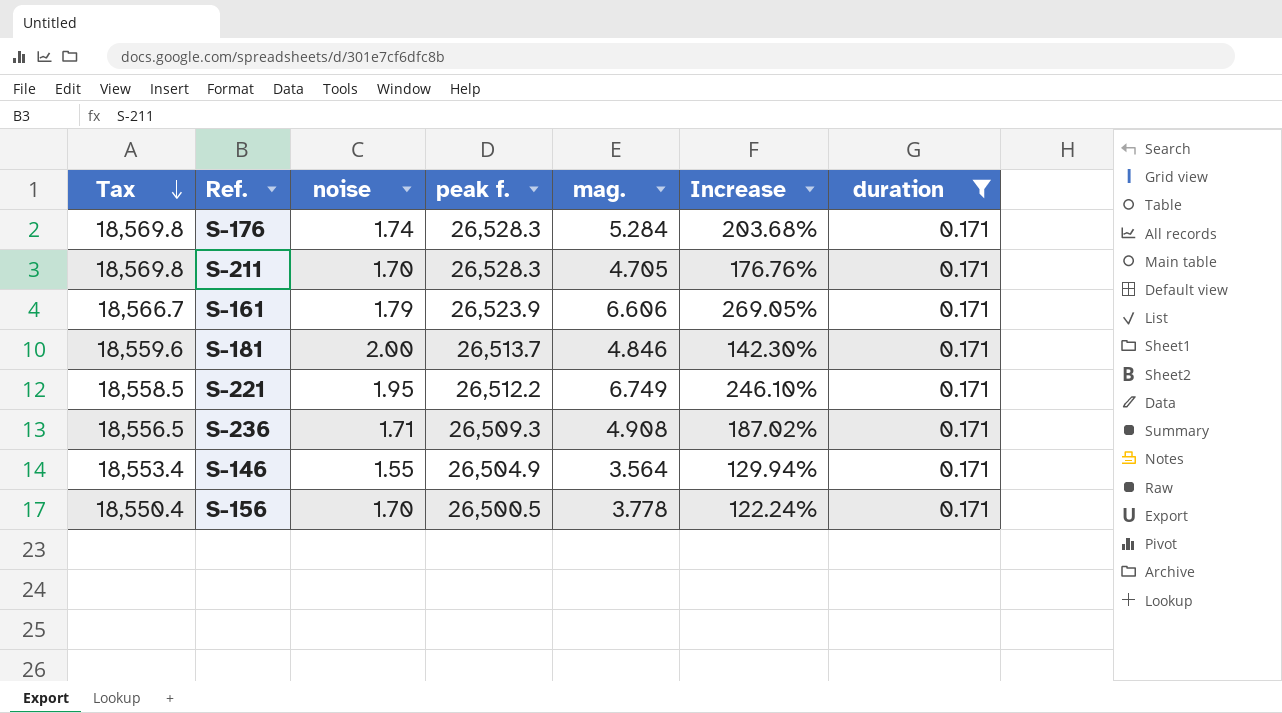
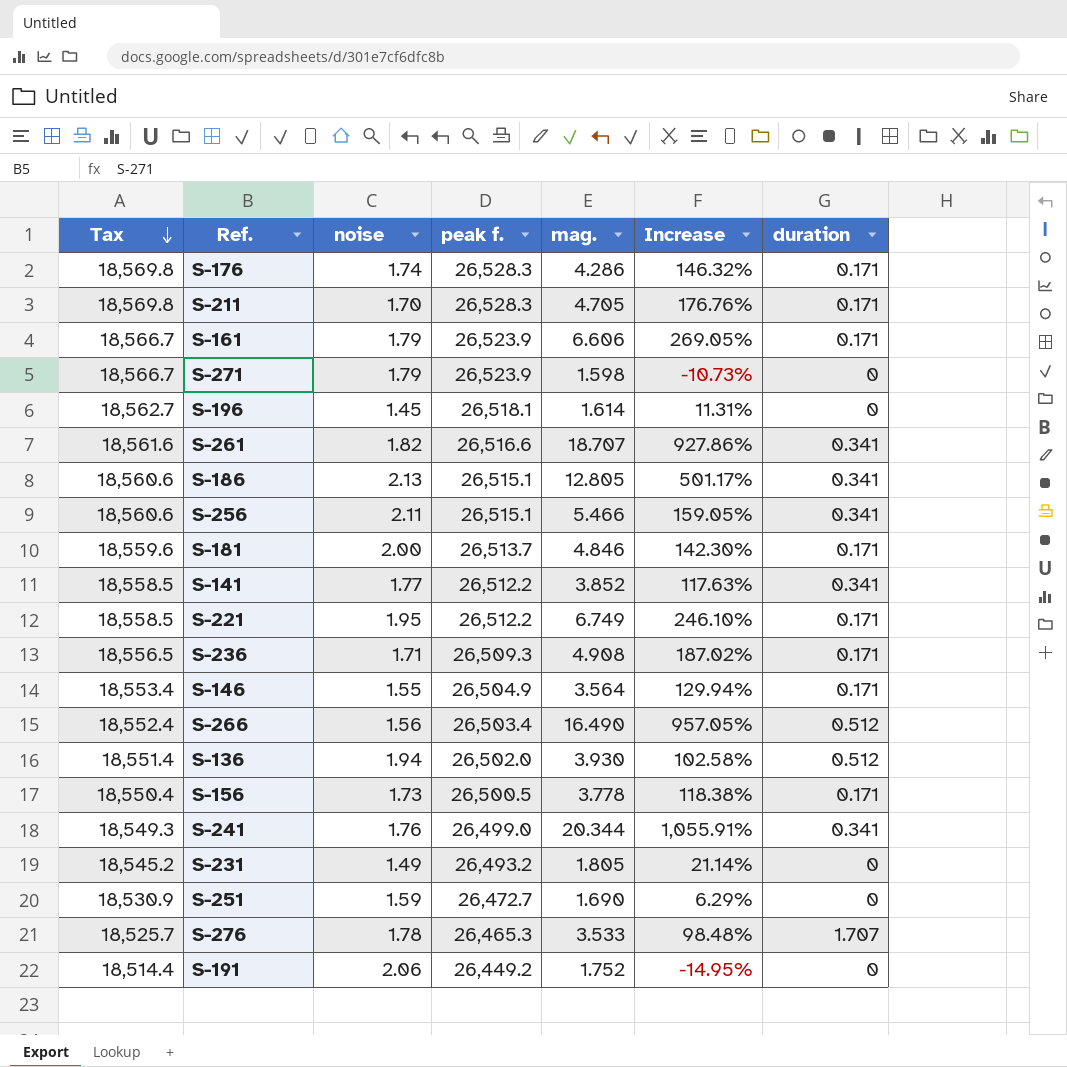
filter: duration = 0.171 -> none
S-176 | mag.: 5.284 -> 4.286
S-176 | Increase: 203.68% -> 146.32%
S-156 | noise: 1.70 -> 1.73
S-156 | Increase: 122.24% -> 118.38%

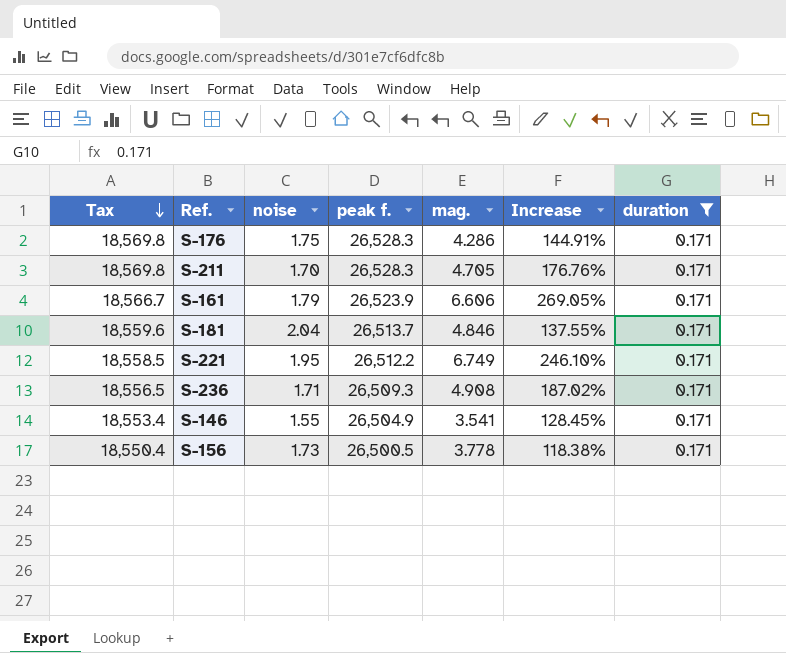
filter: none -> duration = 0.171
S-176 | noise: 1.74 -> 1.75
S-176 | Increase: 146.32% -> 144.91%
S-181 | noise: 2.00 -> 2.04
S-181 | Increase: 142.30% -> 137.55%
S-146 | mag.: 3.564 -> 3.541
S-146 | Increase: 129.94% -> 128.45%

